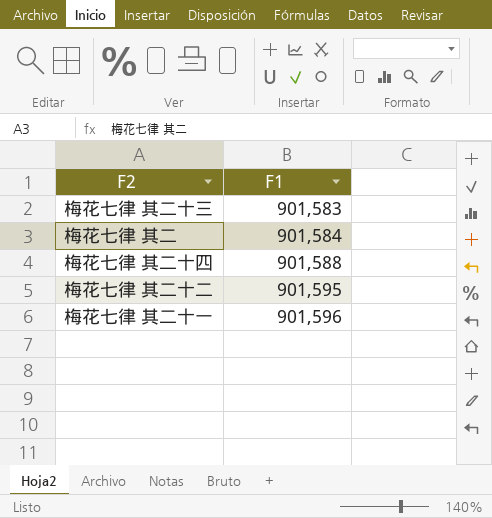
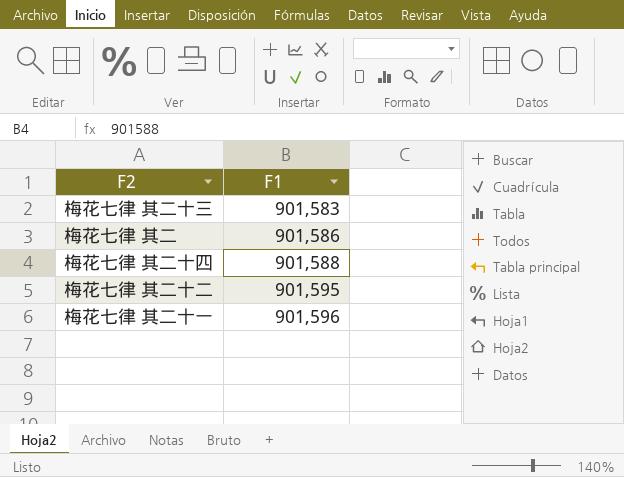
梅花七律 其二 | F1: 901,584 -> 901,586

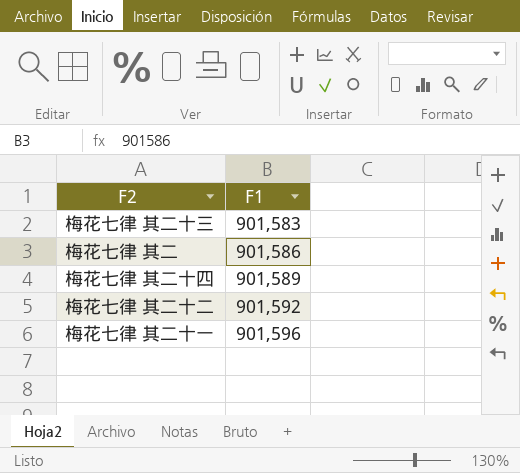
梅花七律 其二十四 | F1: 901,588 -> 901,589
梅花七律 其二十二 | F1: 901,595 -> 901,592

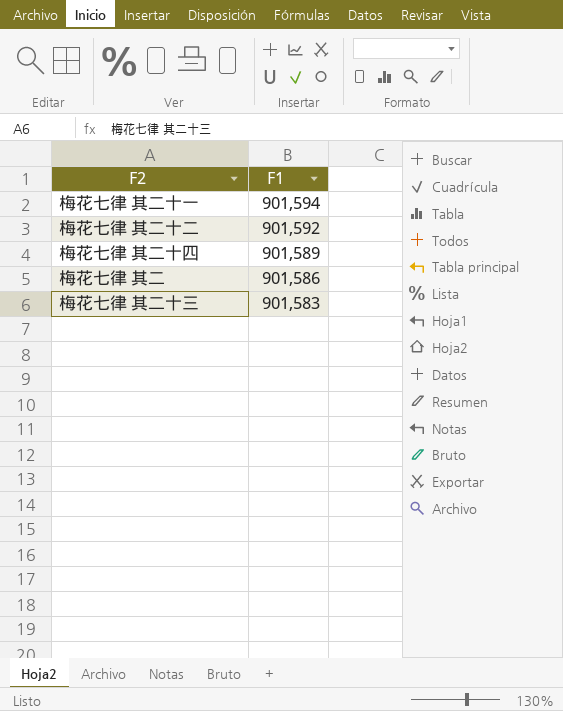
row order: F1 ascending -> F1 descending
梅花七律 其二十一 | F1: 901,596 -> 901,594

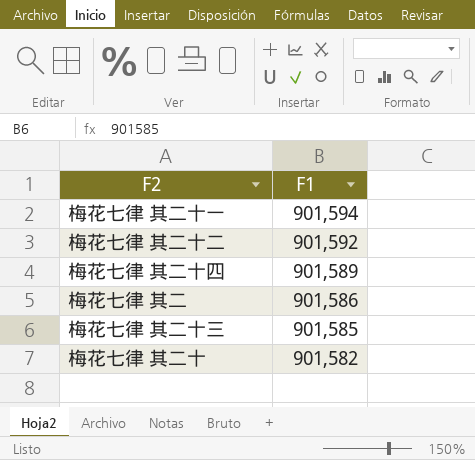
梅花七律 其二十三 | F1: 901,583 -> 901,585
row 梅花七律 其二十: none -> 901,582

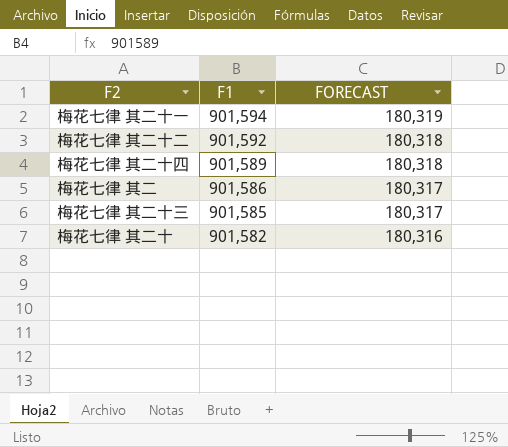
column FORECAST | formula: none -> [F1] * 0.2

